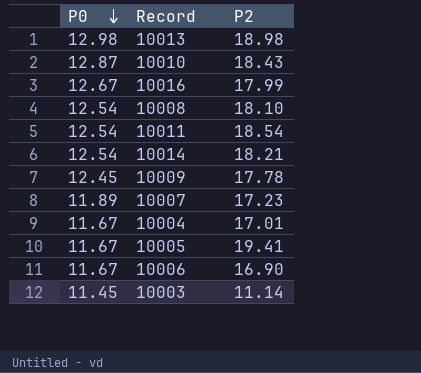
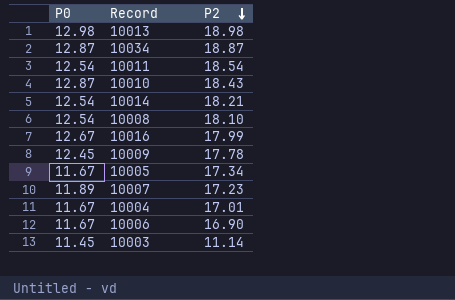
row order: P0 descending -> P2 descending
row 10034: none -> 12.87 | 18.87
10005 | P2: 19.41 -> 17.34

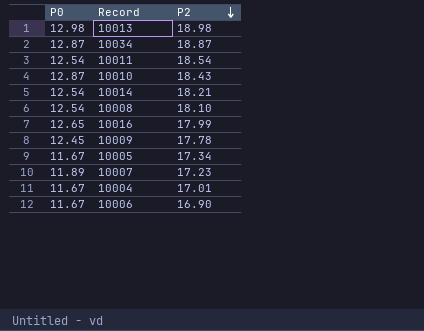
row 10003: 11.45 | 11.14 -> none
10016 | P0: 12.67 -> 12.65

